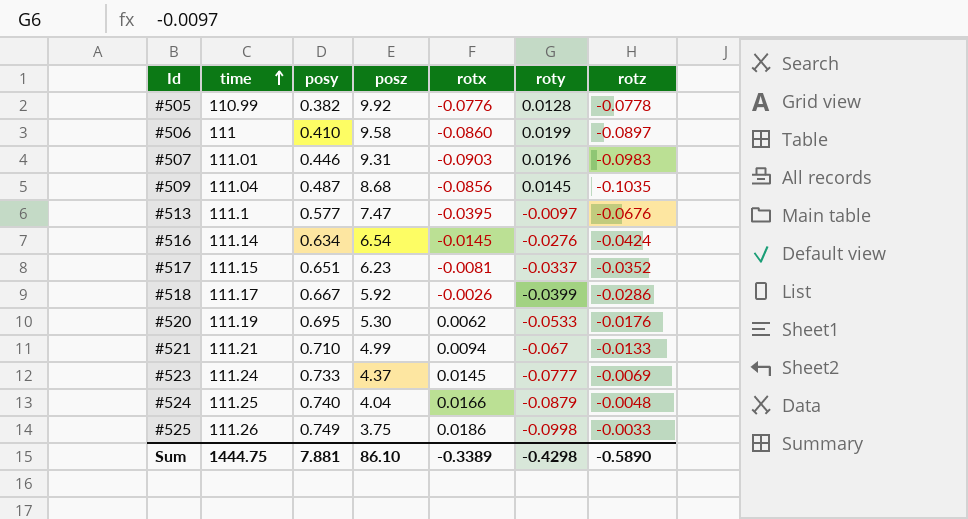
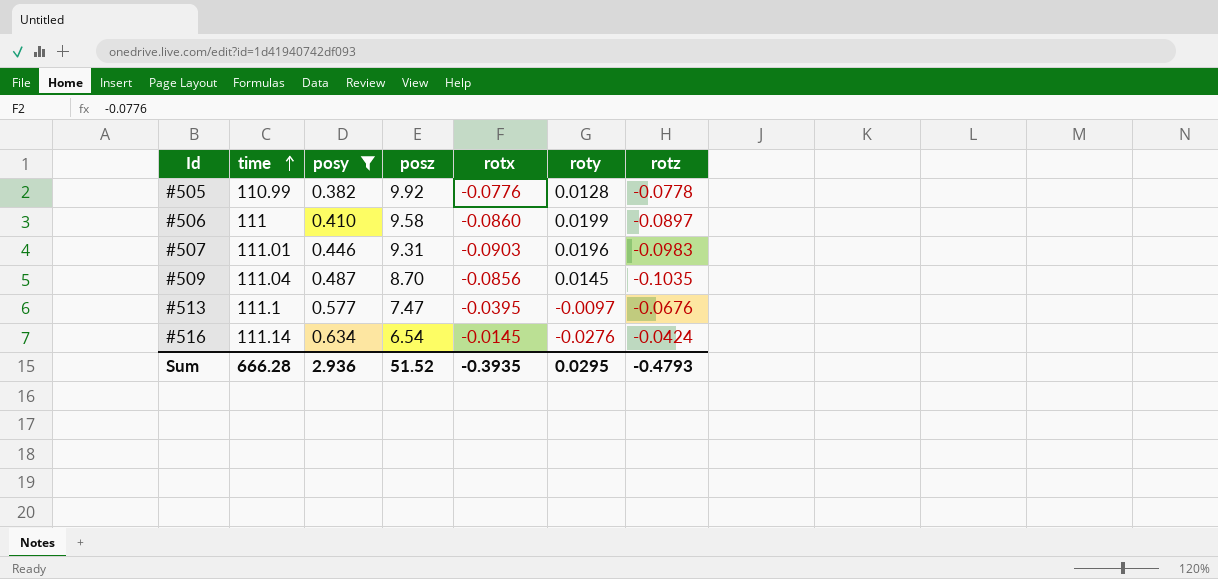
filter: none -> posy <= 0.634
#509 | posz: 8.68 -> 8.70
Sum | time: 1444.75 -> 666.28
Sum | posy: 7.881 -> 2.936
Sum | posz: 86.10 -> 51.52
Sum | rotx: -0.3389 -> -0.3935
Sum | roty: -0.4298 -> 0.0295
Sum | rotz: -0.5890 -> -0.4793

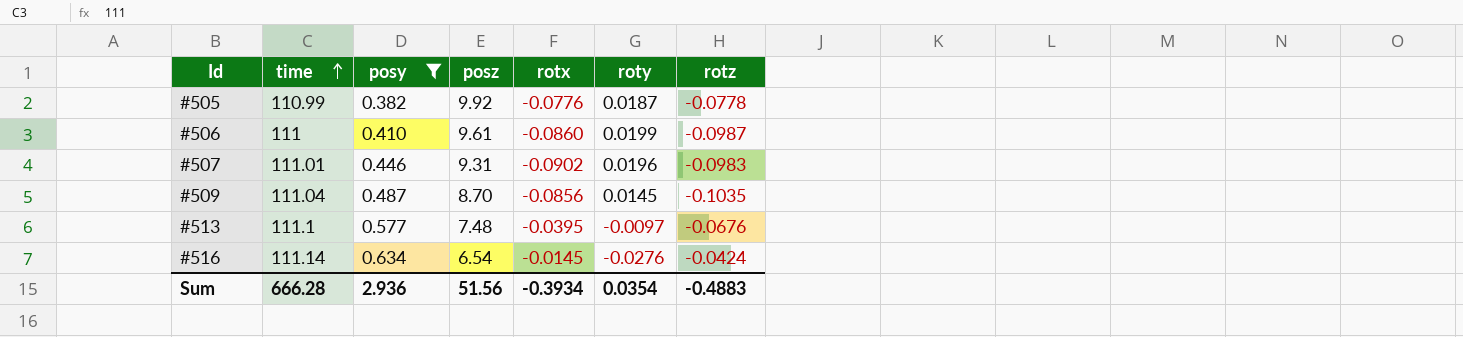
#505 | roty: 0.0128 -> 0.0187
#506 | posz: 9.58 -> 9.61
#506 | rotz: -0.0897 -> -0.0987
#507 | rotx: -0.0903 -> -0.0902
#513 | posz: 7.47 -> 7.48
Sum | posz: 51.52 -> 51.56
Sum | rotx: -0.3935 -> -0.3934
Sum | roty: 0.0295 -> 0.0354
Sum | rotz: -0.4793 -> -0.4883

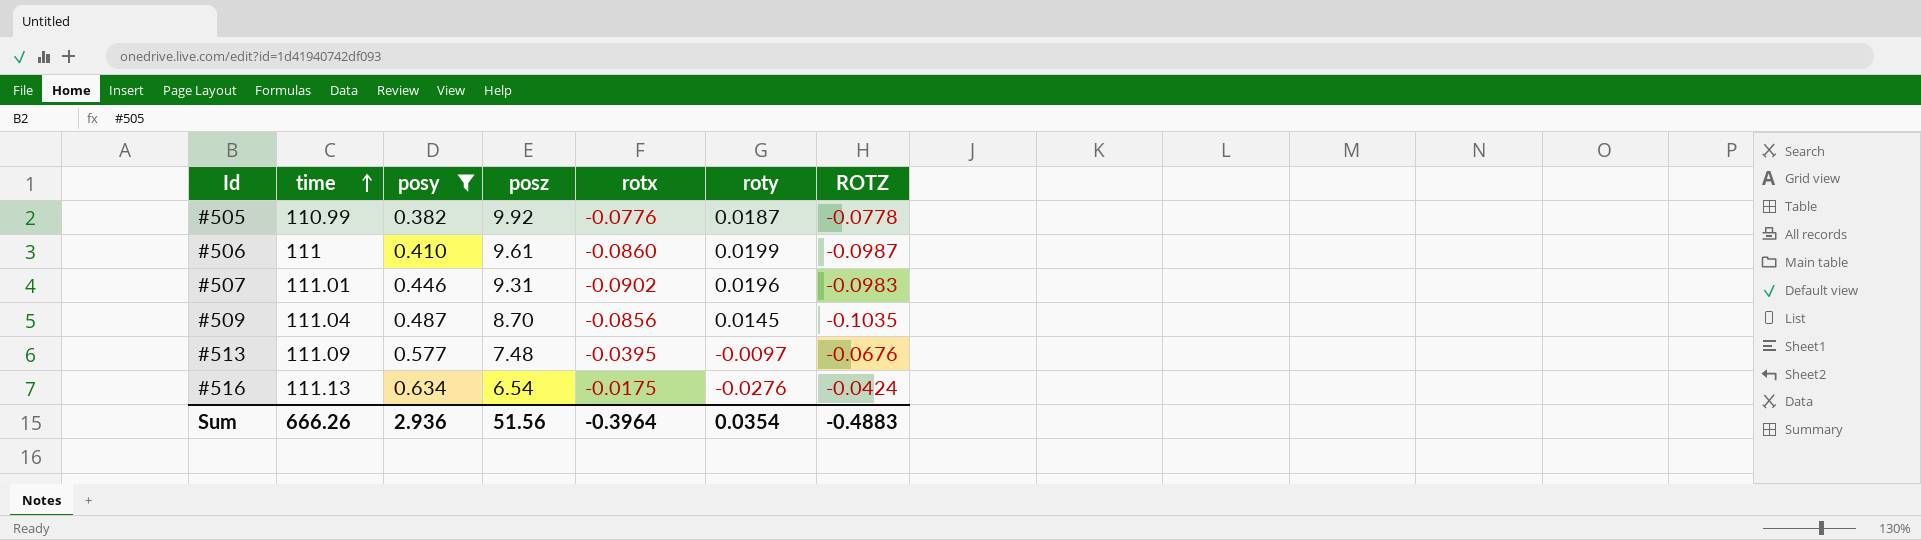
column name: rotz -> ROTZ
#513 | time: 111.1 -> 111.09
#516 | time: 111.14 -> 111.13
#516 | rotx: -0.0145 -> -0.0175
Sum | time: 666.28 -> 666.26
Sum | rotx: -0.3934 -> -0.3964

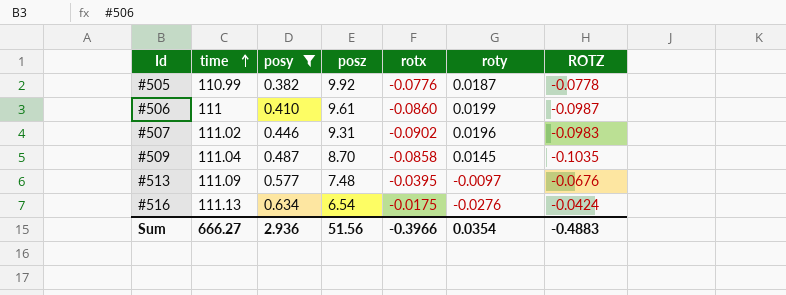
#507 | time: 111.01 -> 111.02
#509 | rotx: -0.0856 -> -0.0858
Sum | time: 666.26 -> 666.27
Sum | rotx: -0.3964 -> -0.3966

